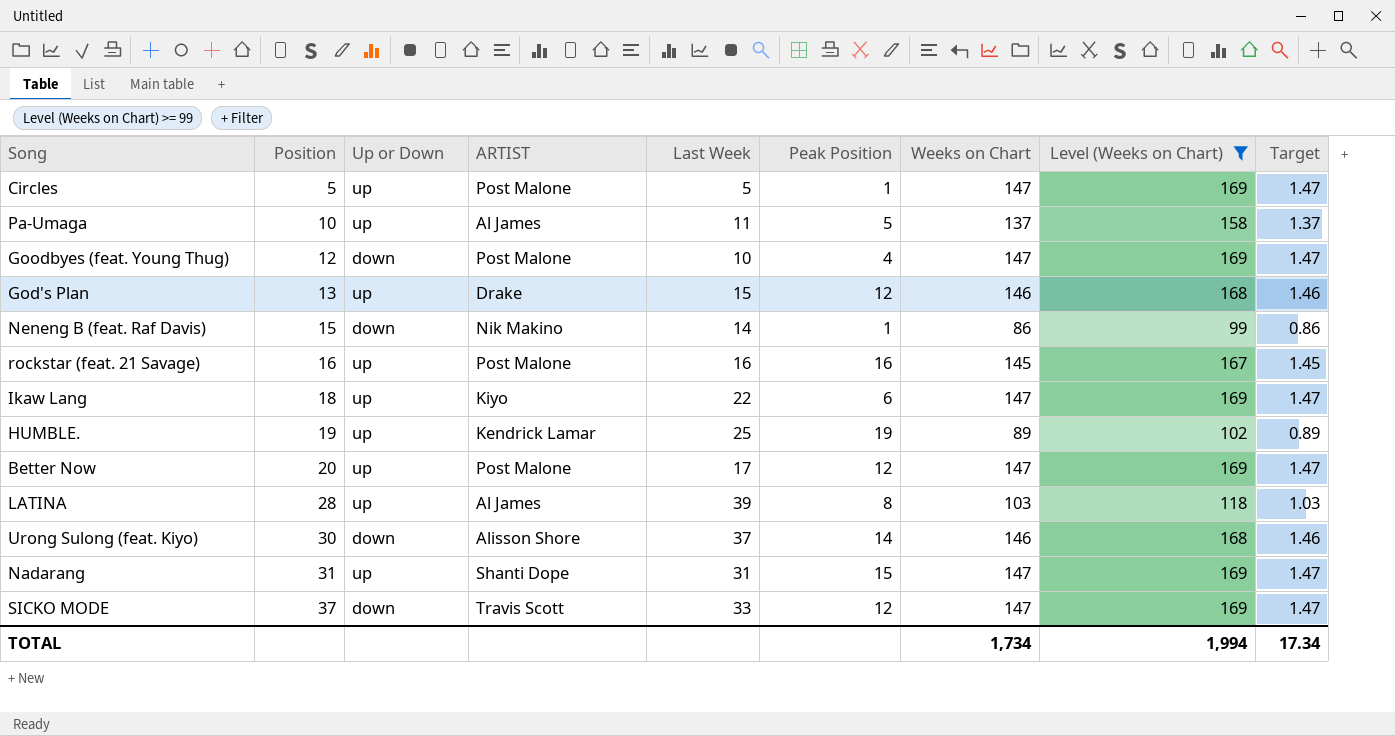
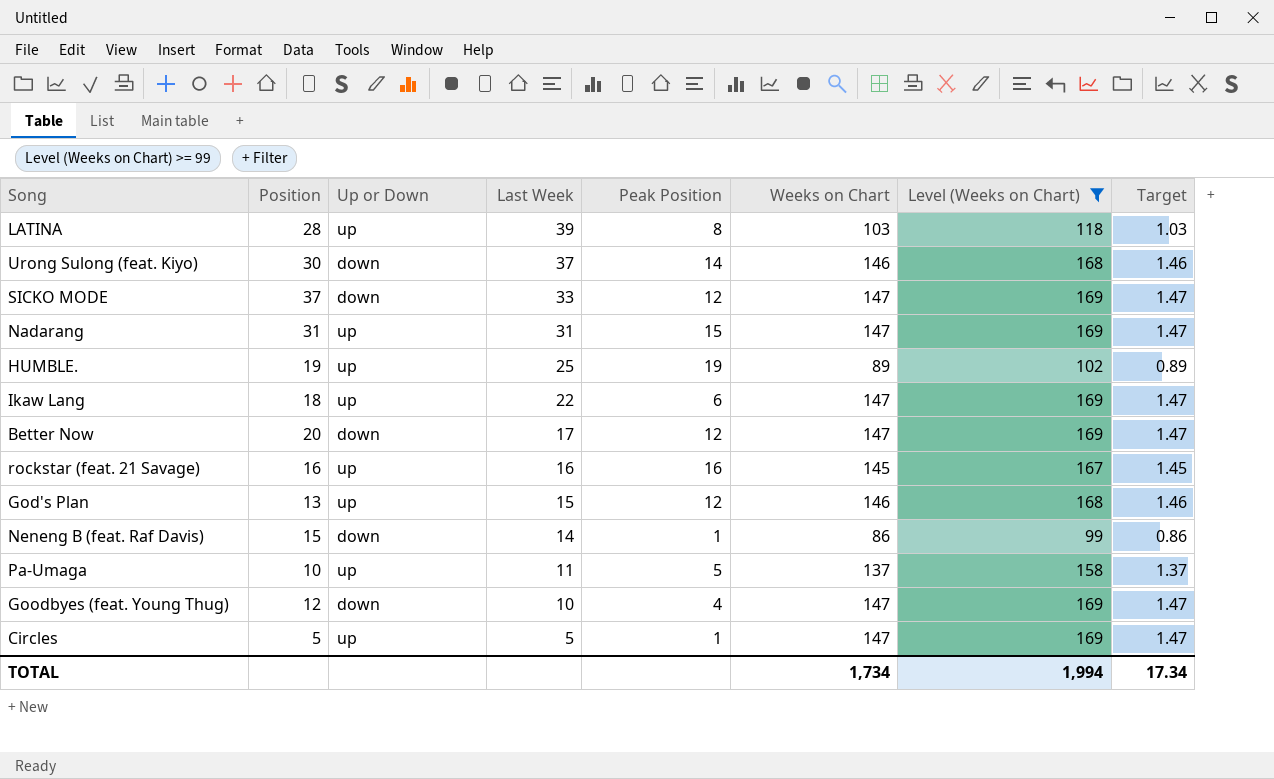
row order: Position ascending -> Last Week descending
column ARTIST | position: 4 -> none
Better Now | Up or Down: up -> down

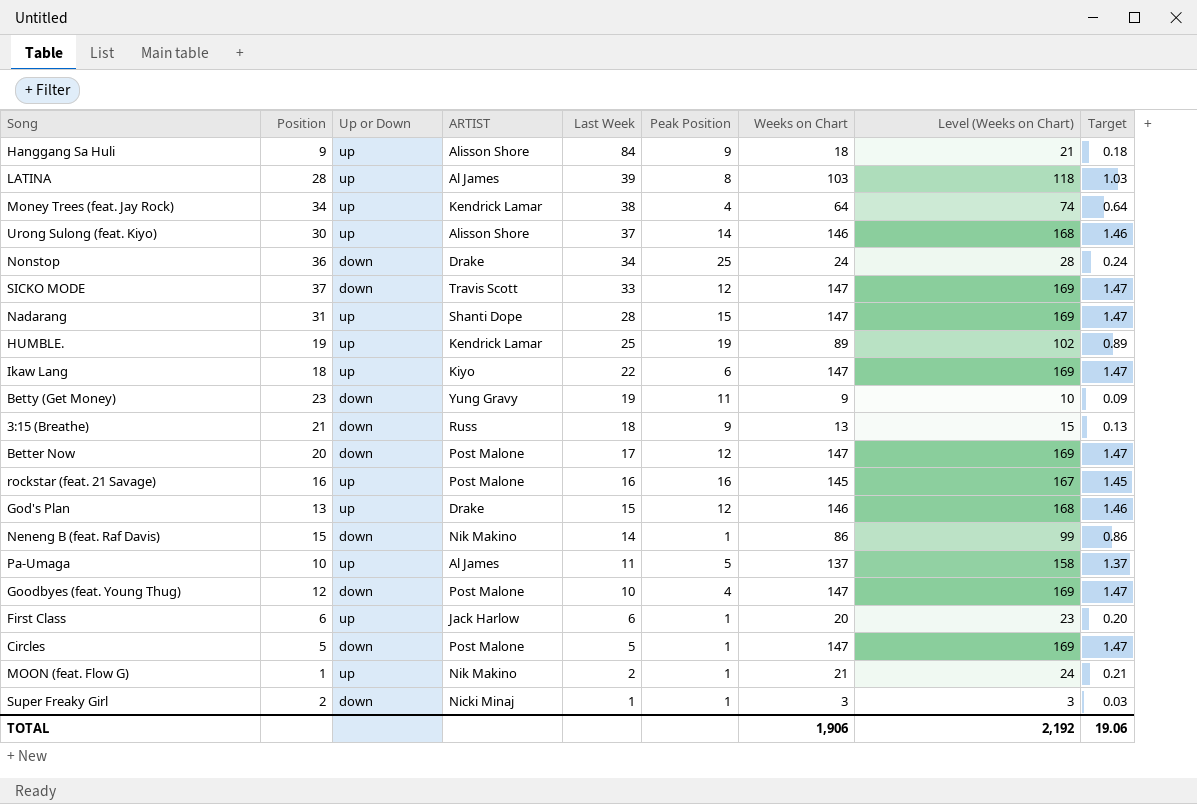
filter: Level (Weeks on Chart) >= 99 -> none
column ARTIST | position: none -> 4
Urong Sulong (feat. Kiyo) | Up or Down: down -> up
Nadarang | Last Week: 31 -> 28
Circles | Up or Down: up -> down
TOTAL | Weeks on Chart: 1,734 -> 1,906
TOTAL | Level (Weeks on Chart): 1,994 -> 2,192
TOTAL | Target: 17.34 -> 19.06

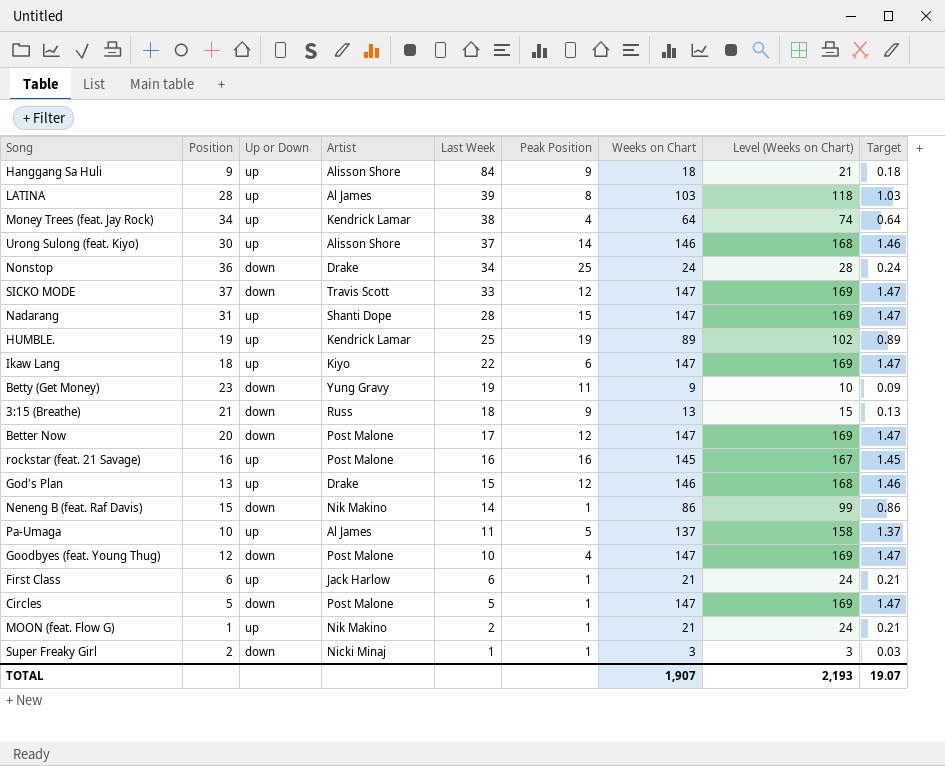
column name: ARTIST -> Artist
First Class | Weeks on Chart: 20 -> 21
First Class | Level (Weeks on Chart): 23 -> 24
First Class | Target: 0.20 -> 0.21
TOTAL | Weeks on Chart: 1,906 -> 1,907
TOTAL | Level (Weeks on Chart): 2,192 -> 2,193
TOTAL | Target: 19.06 -> 19.07

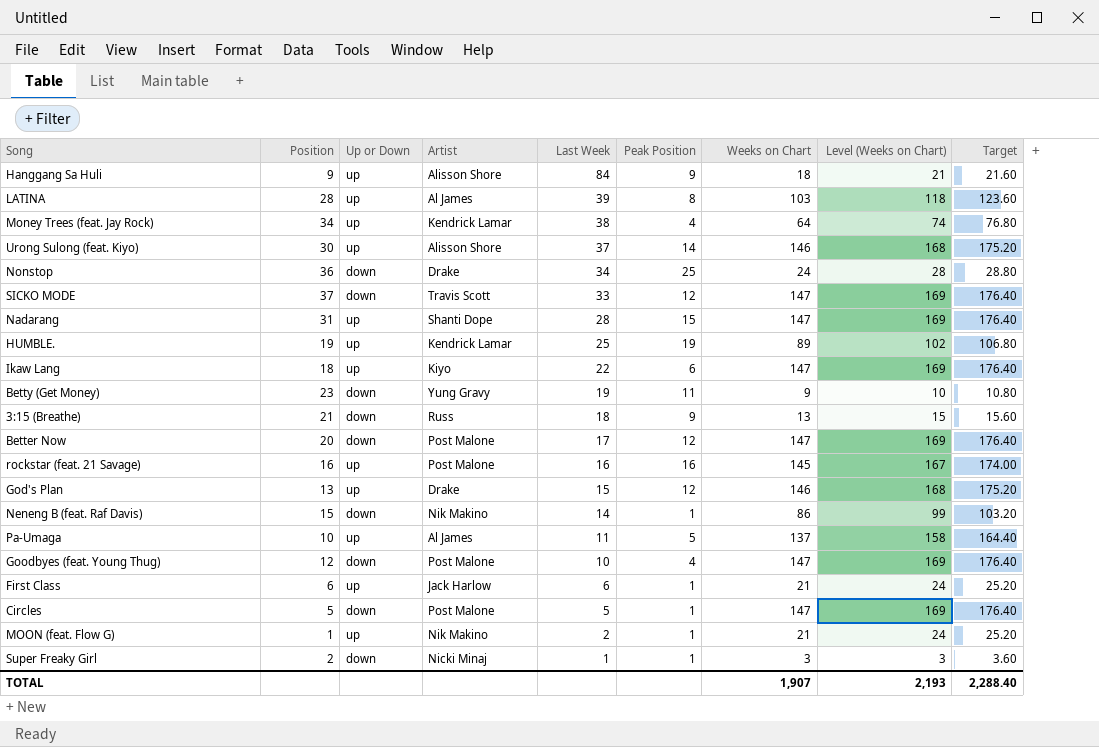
column Target | formula: [Weeks on Chart] * 0.01 -> [Weeks on Chart] * 1.2
TOTAL | Target: 19.07 -> 2,288.40

